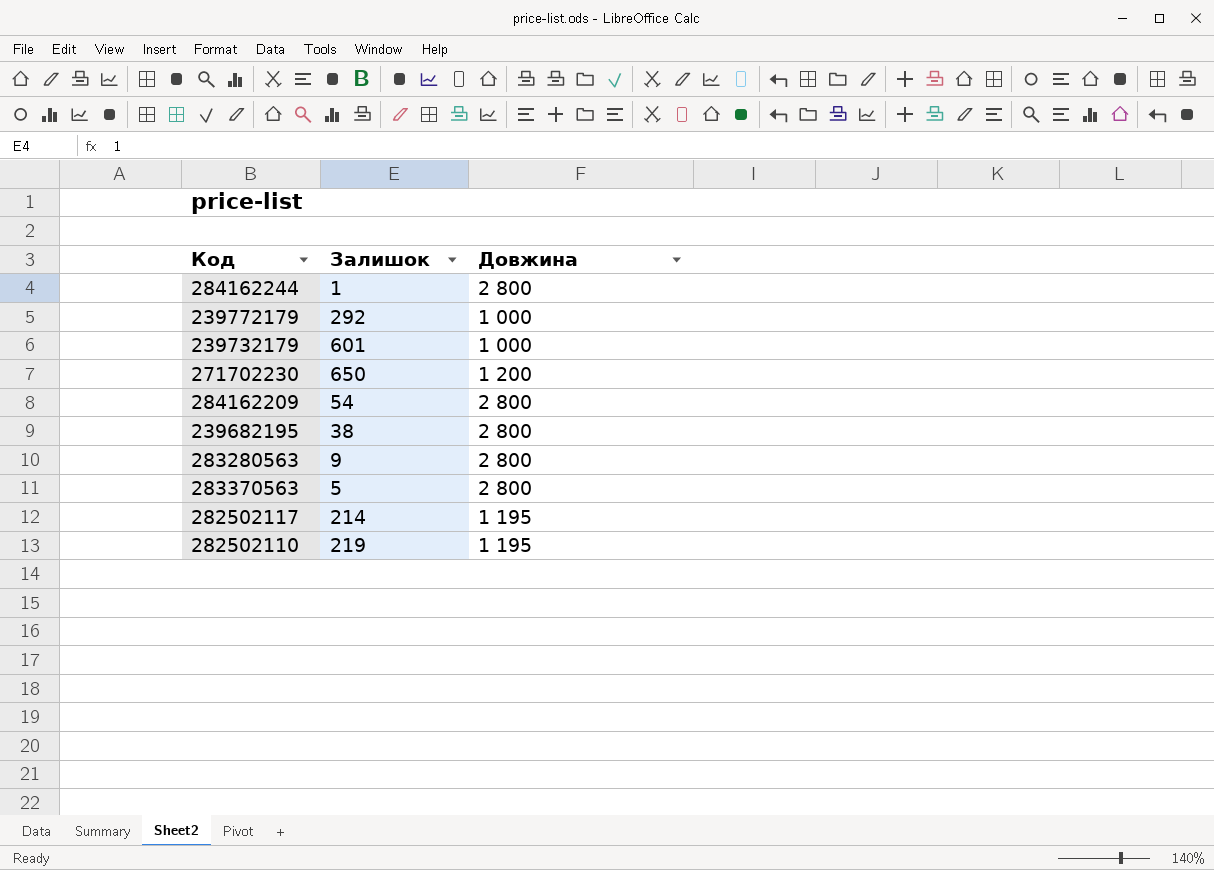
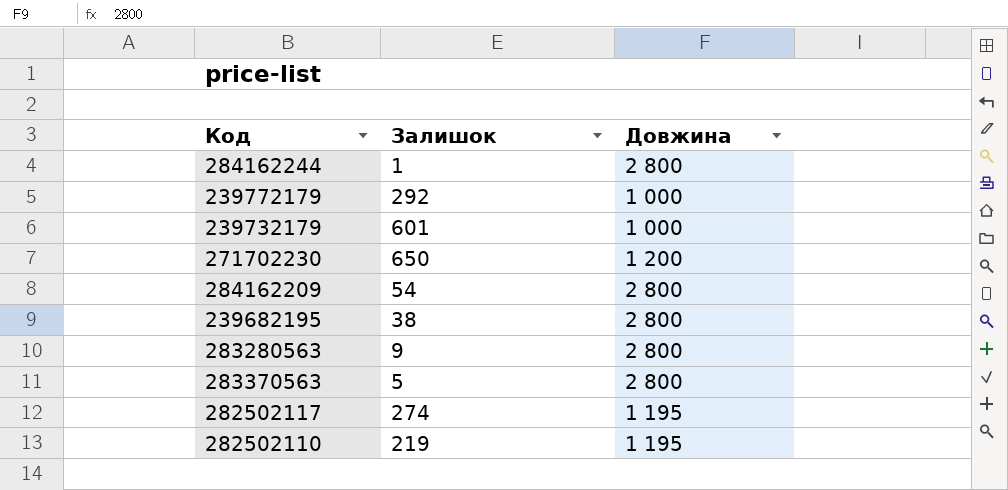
282502117 | Залишок: 214 -> 274

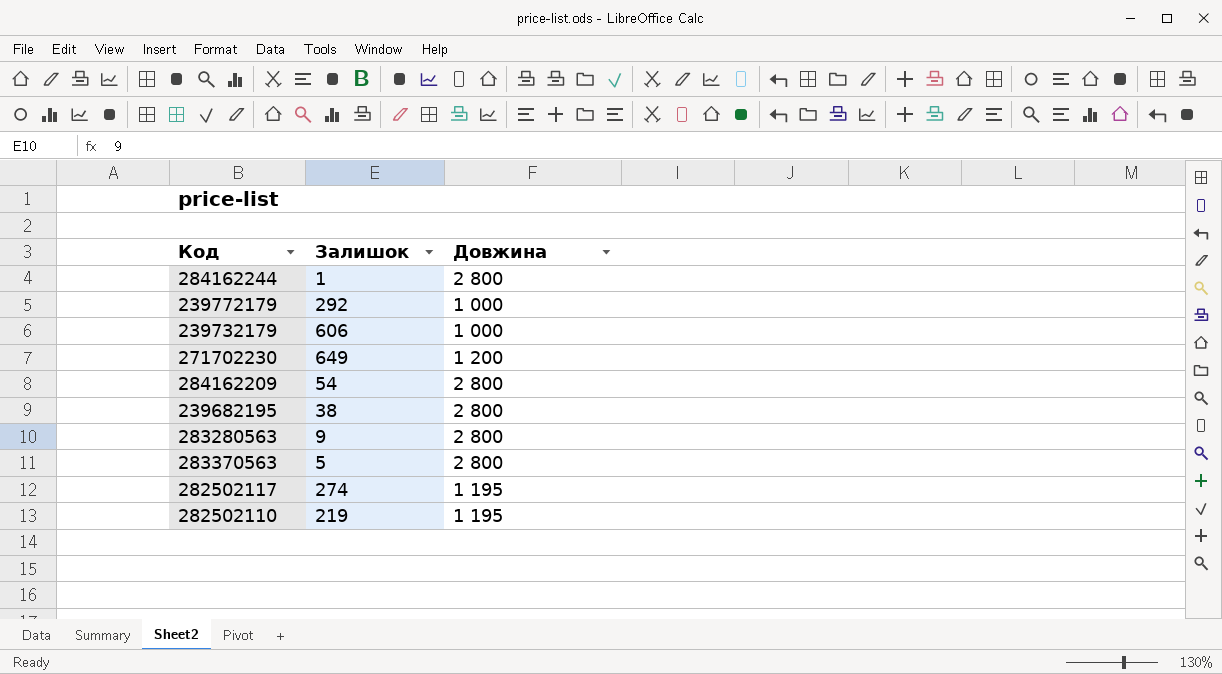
239732179 | Залишок: 601 -> 606
271702230 | Залишок: 650 -> 649

